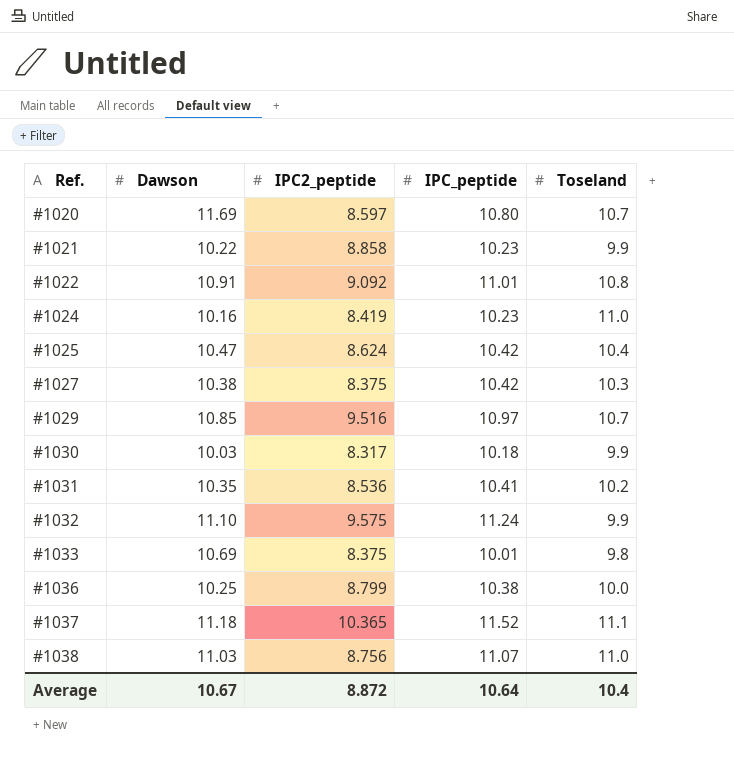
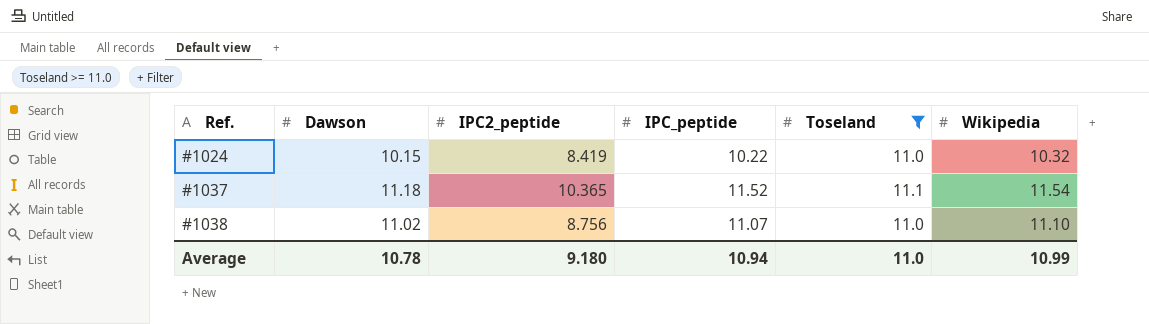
filter: none -> Toseland >= 11.0
column Wikipedia | position: none -> 6
#1024 | Dawson: 10.16 -> 10.15
#1024 | IPC_peptide: 10.23 -> 10.22
#1038 | Dawson: 11.03 -> 11.02
Average | Dawson: 10.67 -> 10.78
Average | IPC2_peptide: 8.872 -> 9.180
Average | IPC_peptide: 10.64 -> 10.94
Average | Toseland: 10.4 -> 11.0

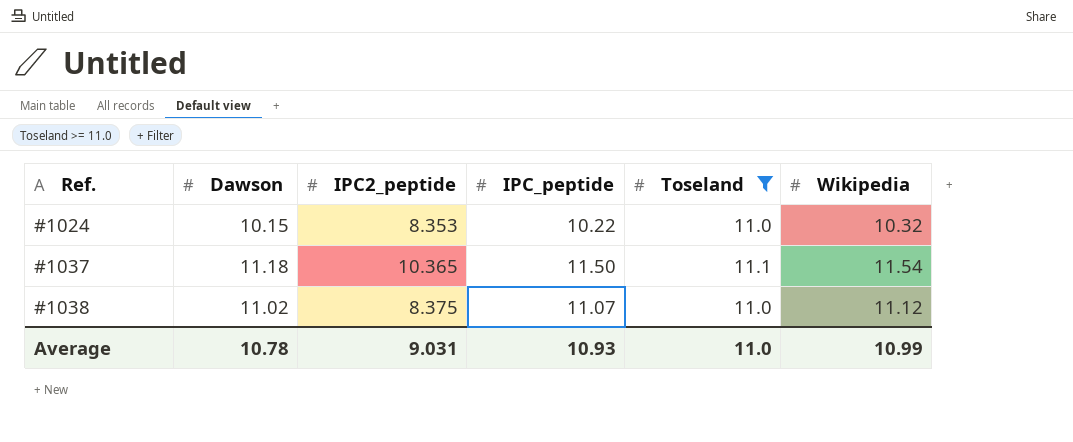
#1024 | IPC2_peptide: 8.419 -> 8.353
#1037 | IPC_peptide: 11.52 -> 11.50
#1038 | IPC2_peptide: 8.756 -> 8.375
#1038 | Wikipedia: 11.10 -> 11.12
Average | IPC2_peptide: 9.180 -> 9.031
Average | IPC_peptide: 10.94 -> 10.93

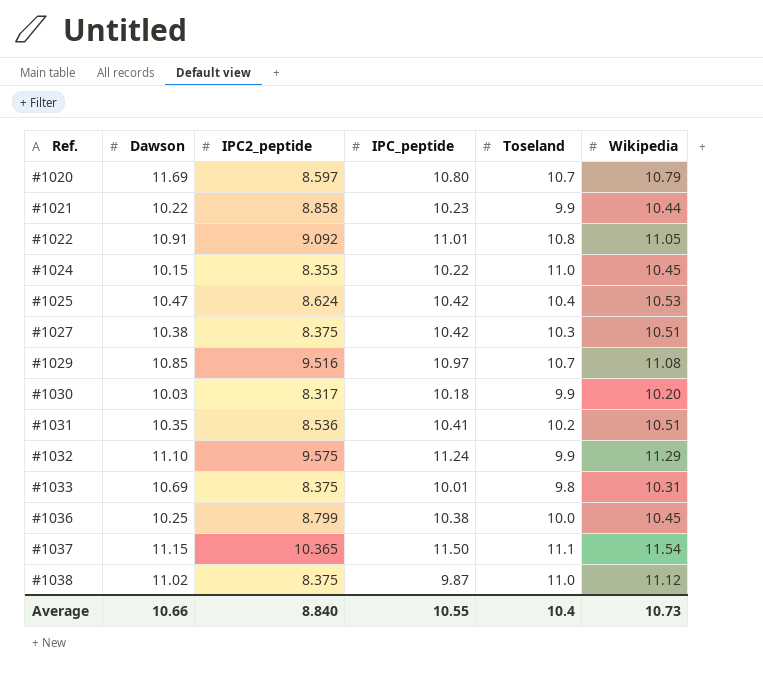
filter: Toseland >= 11.0 -> none
#1024 | Wikipedia: 10.32 -> 10.45
#1037 | Dawson: 11.18 -> 11.15
#1038 | IPC_peptide: 11.07 -> 9.87
Average | Dawson: 10.78 -> 10.66
Average | IPC2_peptide: 9.031 -> 8.840
Average | IPC_peptide: 10.93 -> 10.55
Average | Toseland: 11.0 -> 10.4
Average | Wikipedia: 10.99 -> 10.73

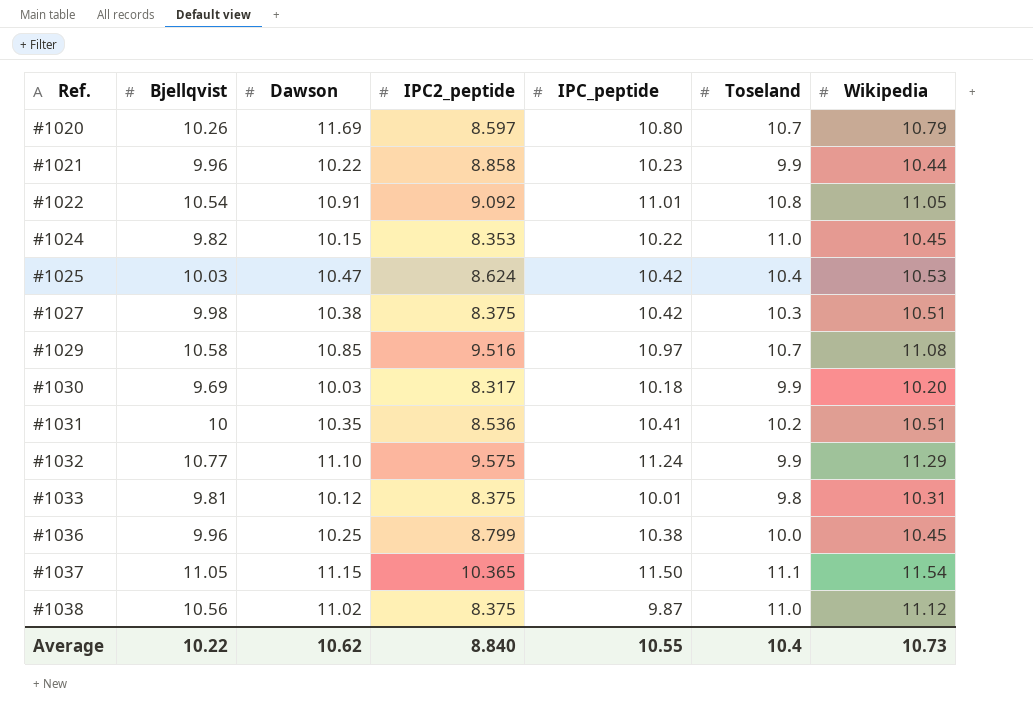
column Bjellqvist | position: none -> 2
#1033 | Dawson: 10.69 -> 10.12
Average | Dawson: 10.66 -> 10.62

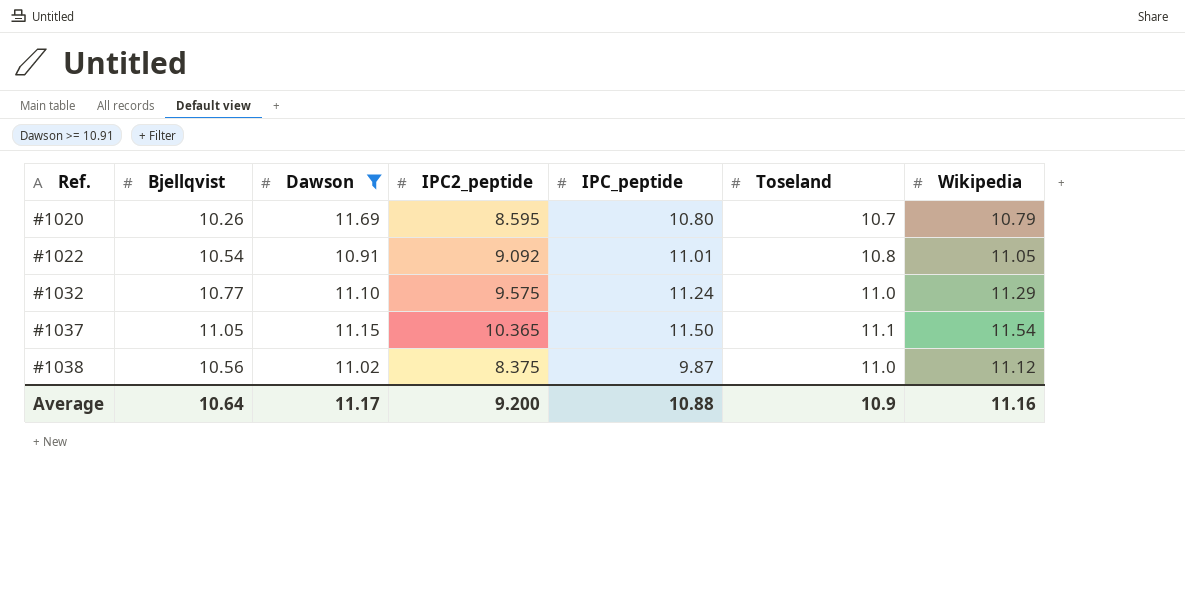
filter: none -> Dawson >= 10.91
#1020 | IPC2_peptide: 8.597 -> 8.595
#1032 | Toseland: 9.9 -> 11.0
Average | Bjellqvist: 10.22 -> 10.64
Average | Dawson: 10.62 -> 11.17
Average | IPC2_peptide: 8.840 -> 9.200
Average | IPC_peptide: 10.55 -> 10.88
Average | Toseland: 10.4 -> 10.9
Average | Wikipedia: 10.73 -> 11.16

